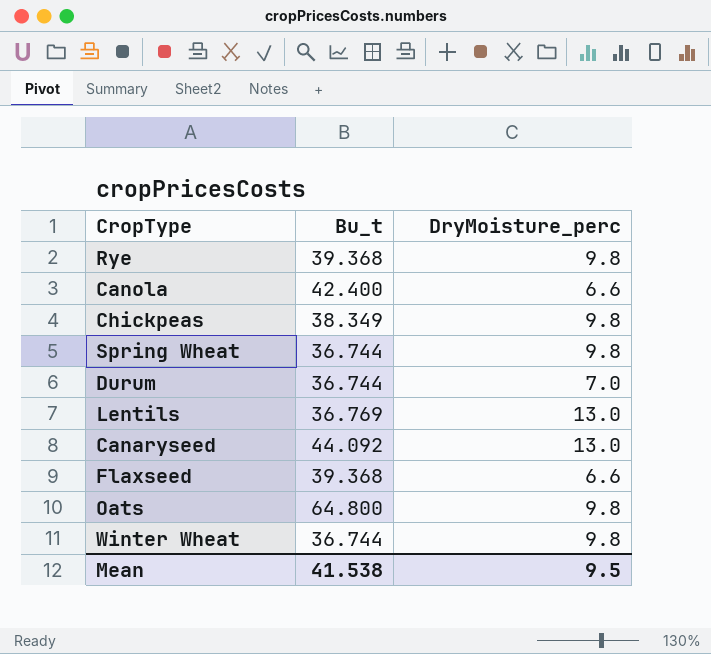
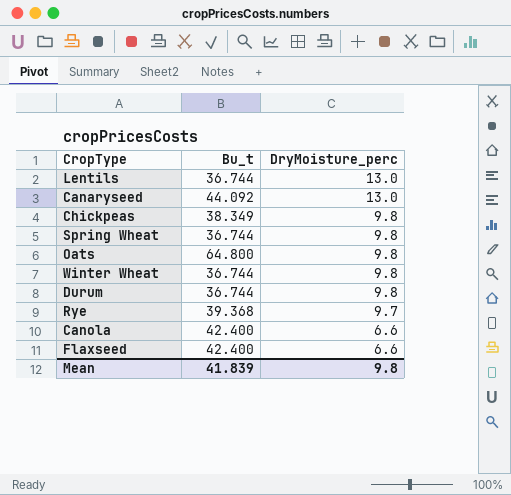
row order: none -> DryMoisture_perc descending
Lentils | Bu_t: 36.769 -> 36.744
Durum | DryMoisture_perc: 7.0 -> 9.8
Rye | DryMoisture_perc: 9.8 -> 9.7
Flaxseed | Bu_t: 39.368 -> 42.400
Mean | Bu_t: 41.538 -> 41.839
Mean | DryMoisture_perc: 9.5 -> 9.8

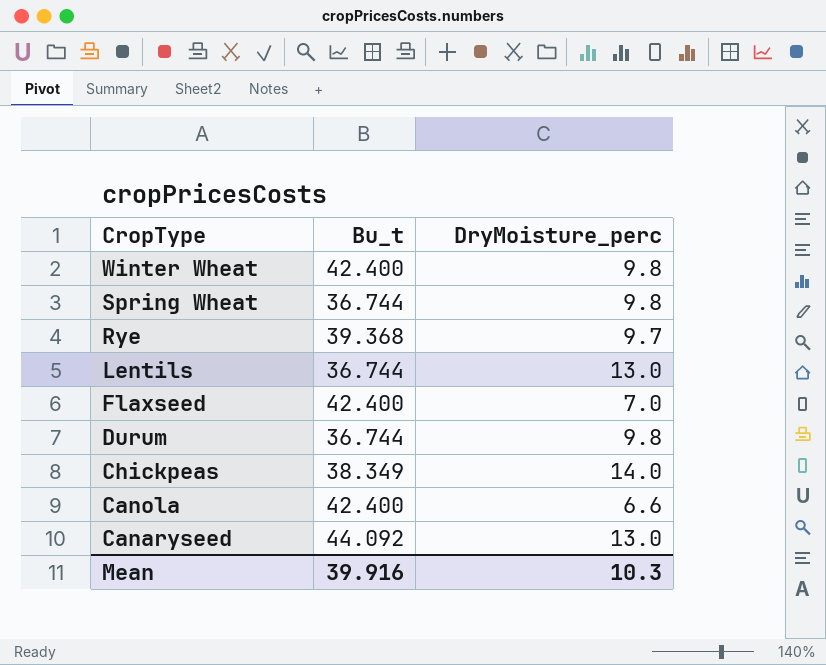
row order: DryMoisture_perc descending -> CropType descending
row Oats: 64.800 | 9.8 -> none
Winter Wheat | Bu_t: 36.744 -> 42.400
Flaxseed | DryMoisture_perc: 6.6 -> 7.0
Chickpeas | DryMoisture_perc: 9.8 -> 14.0
Mean | Bu_t: 41.839 -> 39.916
Mean | DryMoisture_perc: 9.8 -> 10.3

